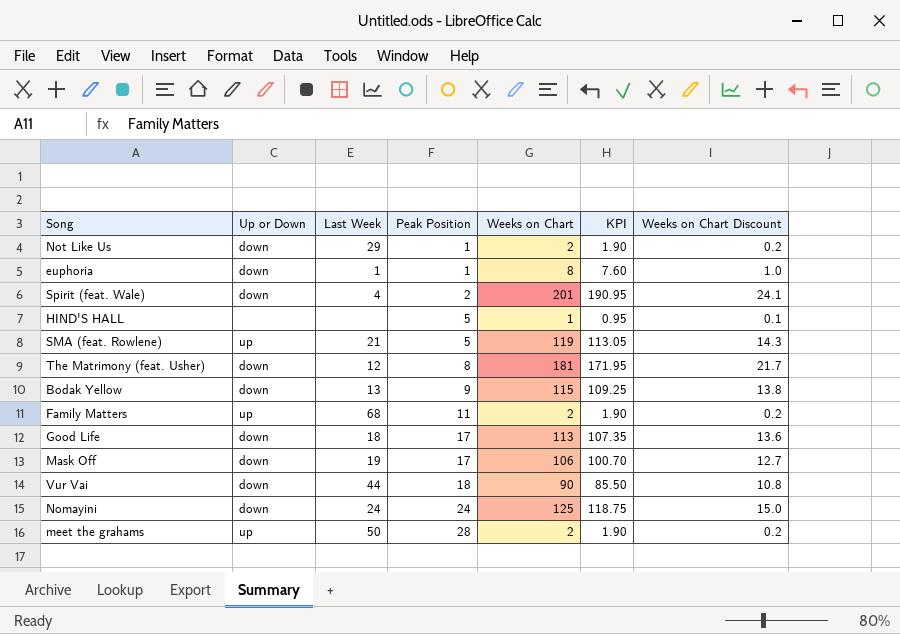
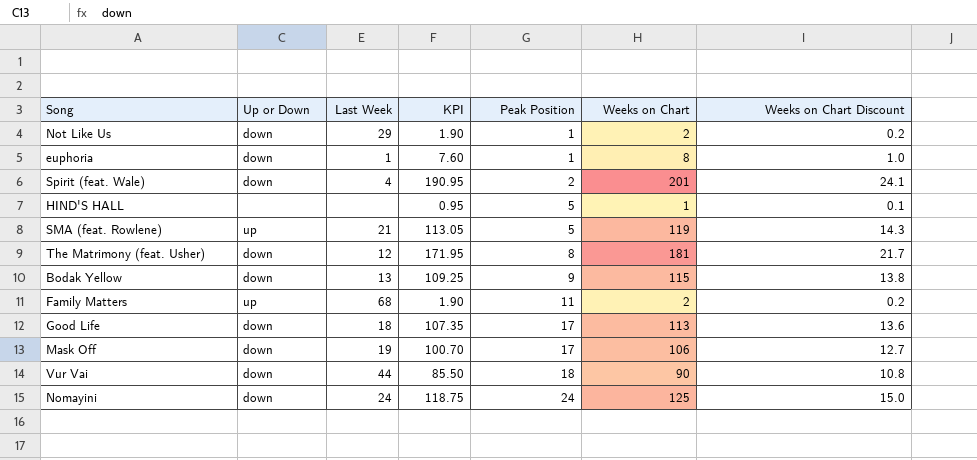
column KPI | position: 6 -> 4
row meet the grahams: up | 50 | 28 | 2 | 1.90 | 0.2 -> none

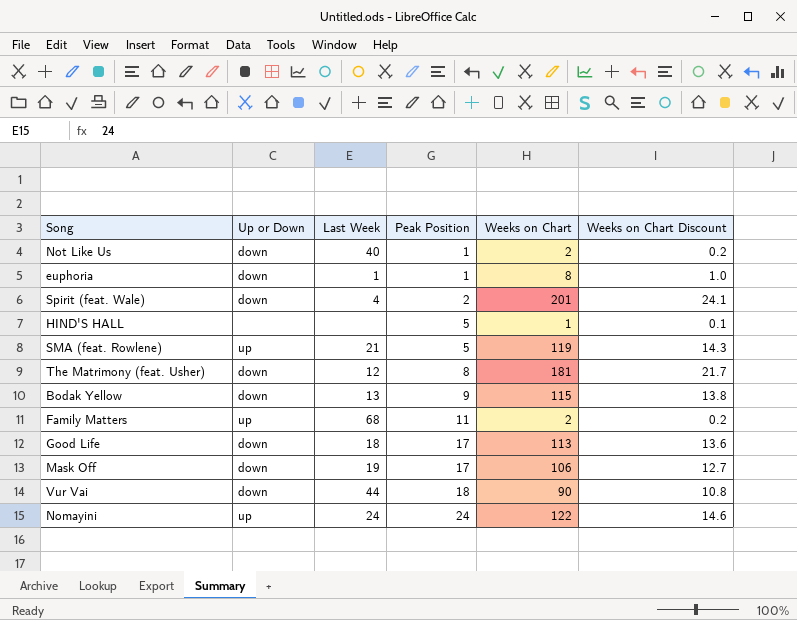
column KPI | formula: [Weeks on Chart] * 0.95 -> none
Not Like Us | Last Week: 29 -> 40
Nomayini | Up or Down: down -> up
Nomayini | Weeks on Chart: 125 -> 122
Nomayini | Weeks on Chart Discount: 15.0 -> 14.6

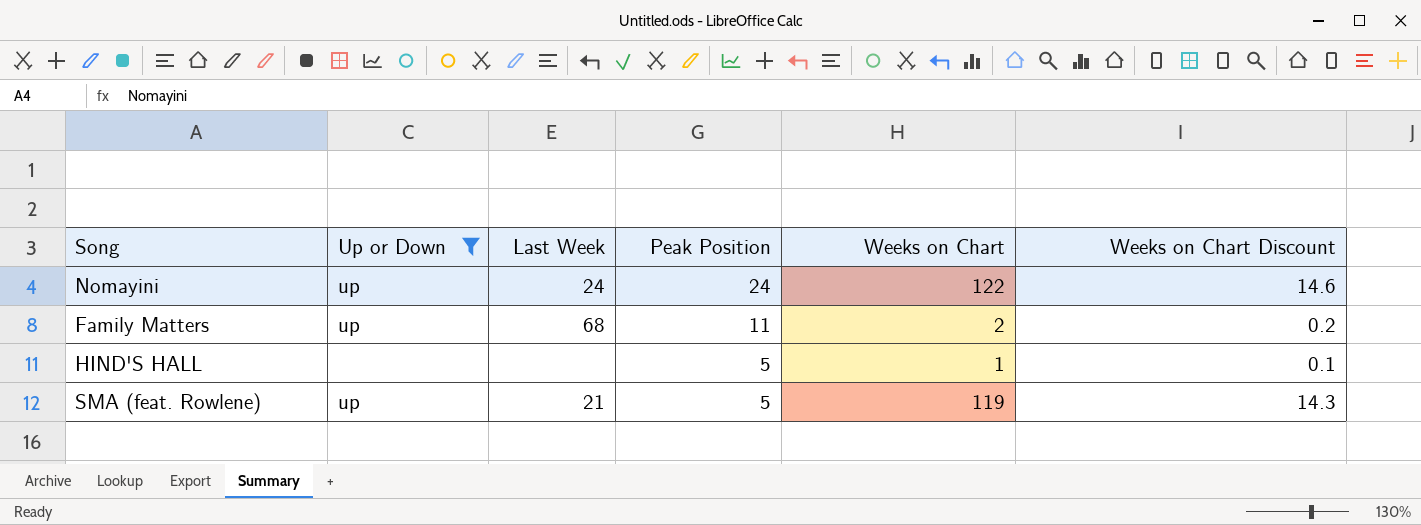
filter: none -> Up or Down != down
row order: Peak Position ascending -> Peak Position descending

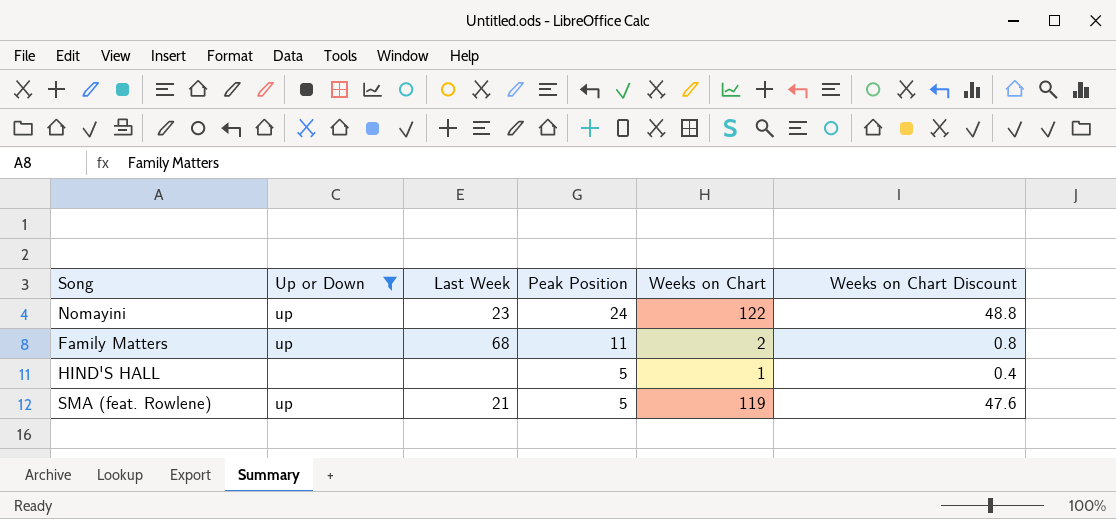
column Weeks on Chart Discount | formula: [Weeks on Chart] * 0.12 -> [Weeks on Chart] * 0.4
Nomayini | Last Week: 24 -> 23

